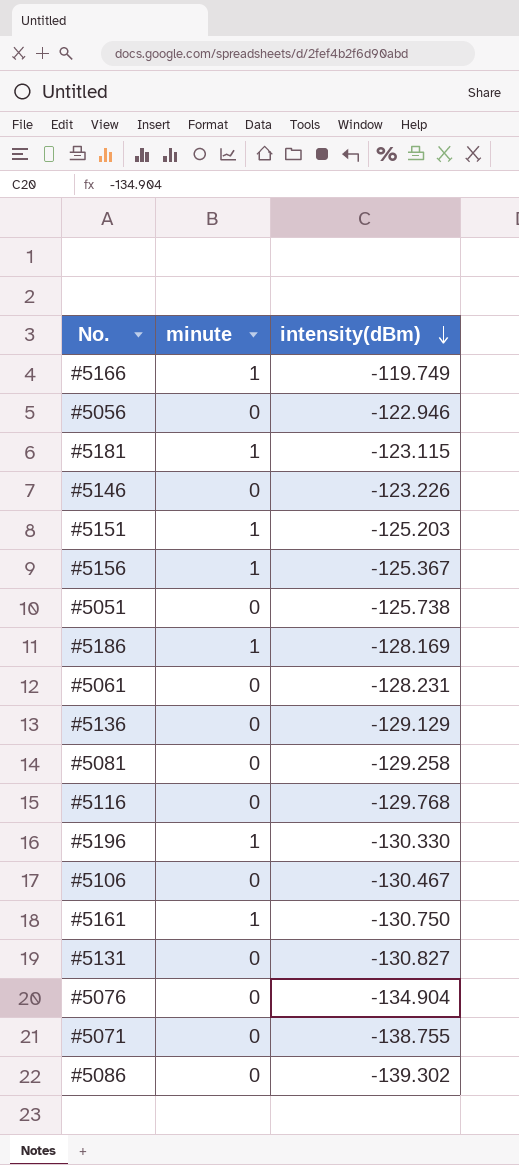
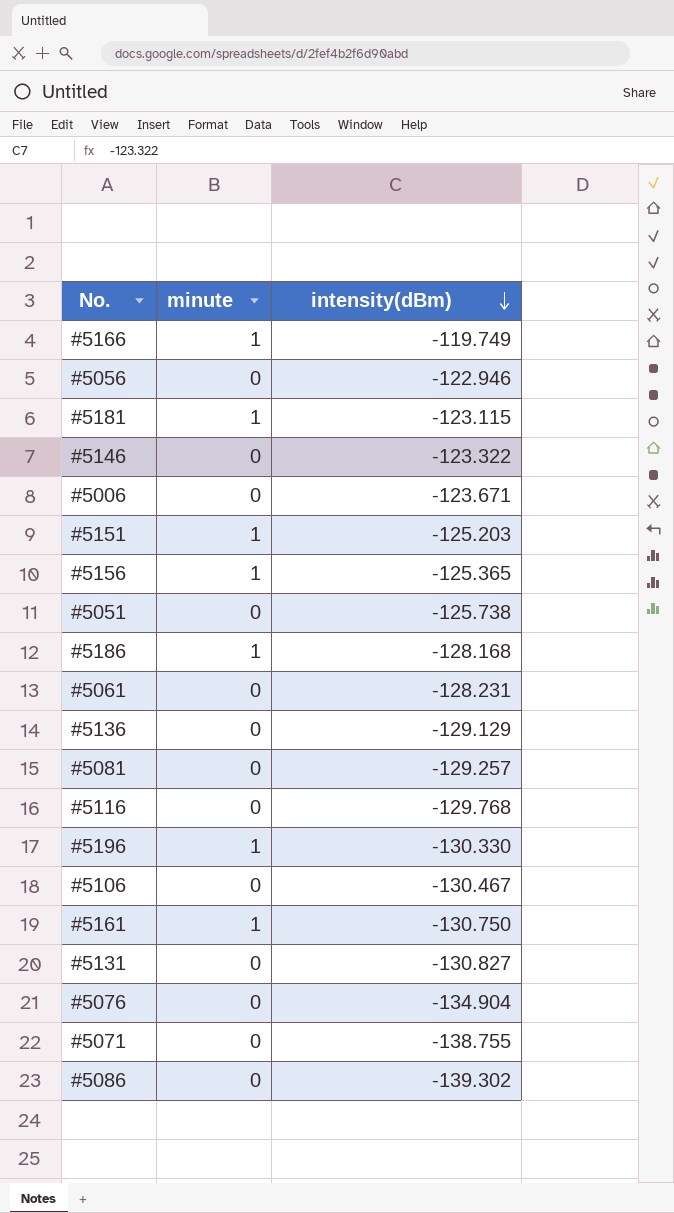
#5146 | intensity(dBm): -123.226 -> -123.322
row #5006: none -> 0 | -123.671
#5156 | intensity(dBm): -125.367 -> -125.365
#5186 | intensity(dBm): -128.169 -> -128.168
#5081 | intensity(dBm): -129.258 -> -129.257

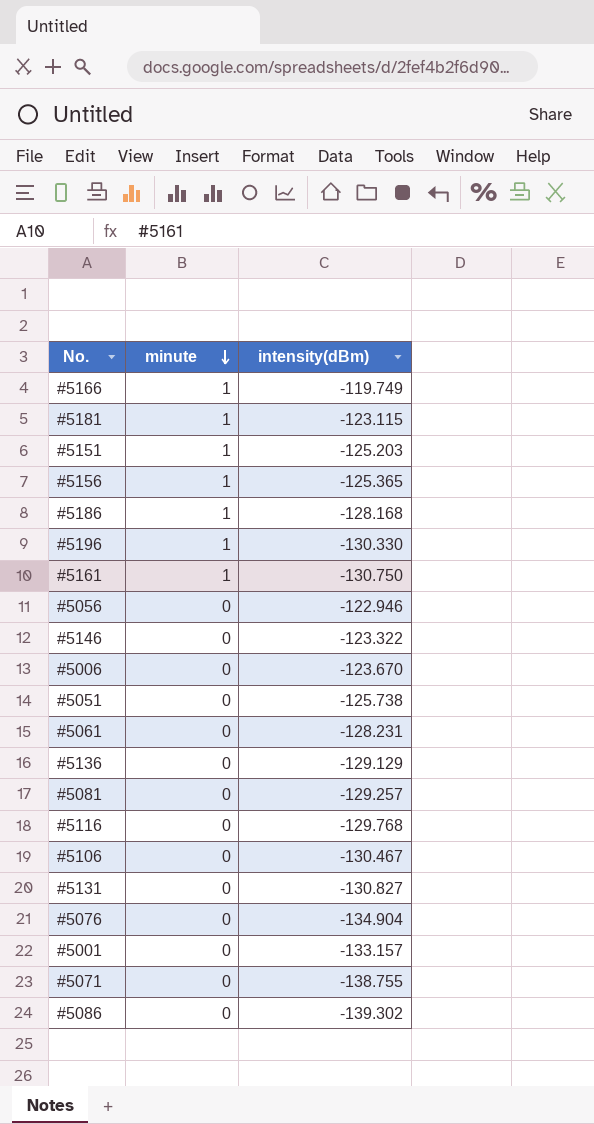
row order: intensity(dBm) descending -> minute descending
#5006 | intensity(dBm): -123.671 -> -123.670
row #5001: none -> 0 | -133.157

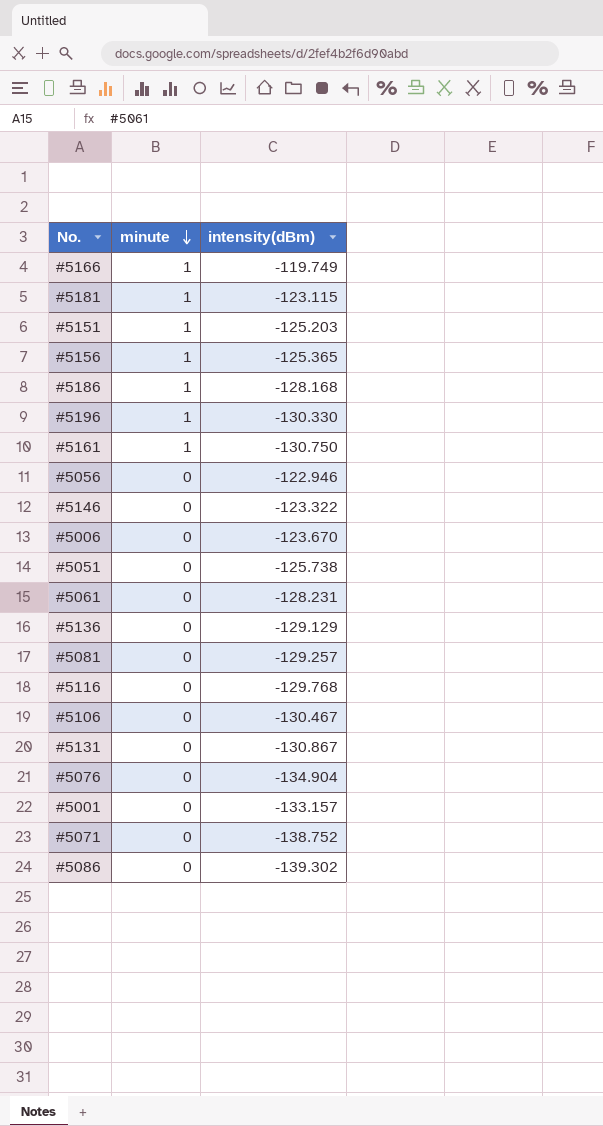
#5131 | intensity(dBm): -130.827 -> -130.867
#5071 | intensity(dBm): -138.755 -> -138.752

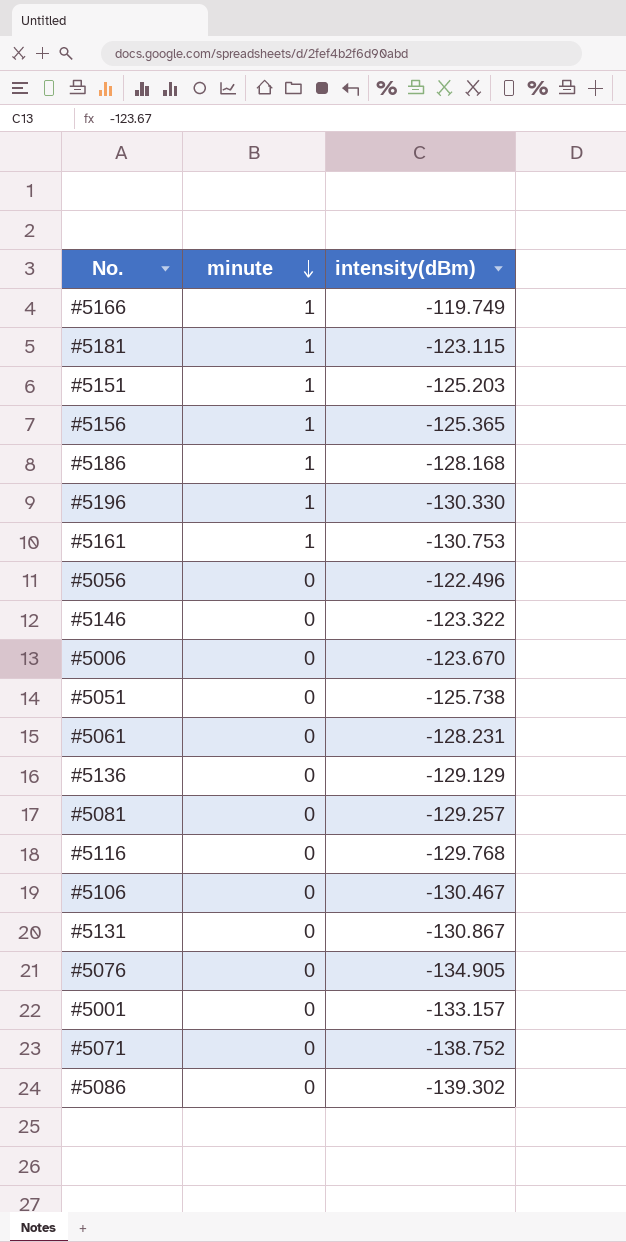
#5161 | intensity(dBm): -130.750 -> -130.753
#5056 | intensity(dBm): -122.946 -> -122.496
#5076 | intensity(dBm): -134.904 -> -134.905

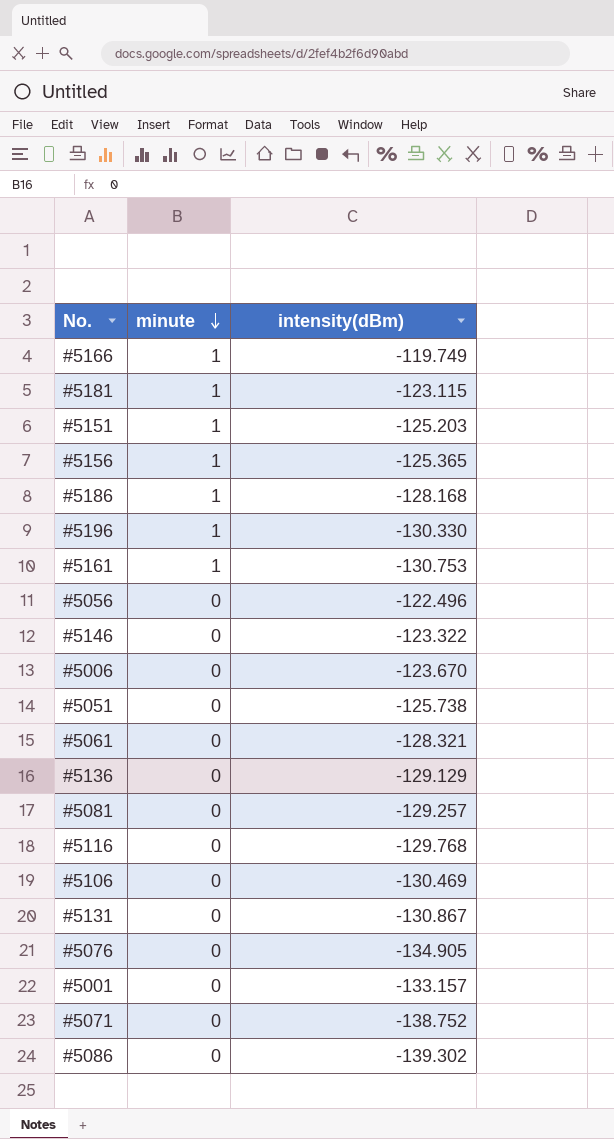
#5061 | intensity(dBm): -128.231 -> -128.321
#5106 | intensity(dBm): -130.467 -> -130.469

